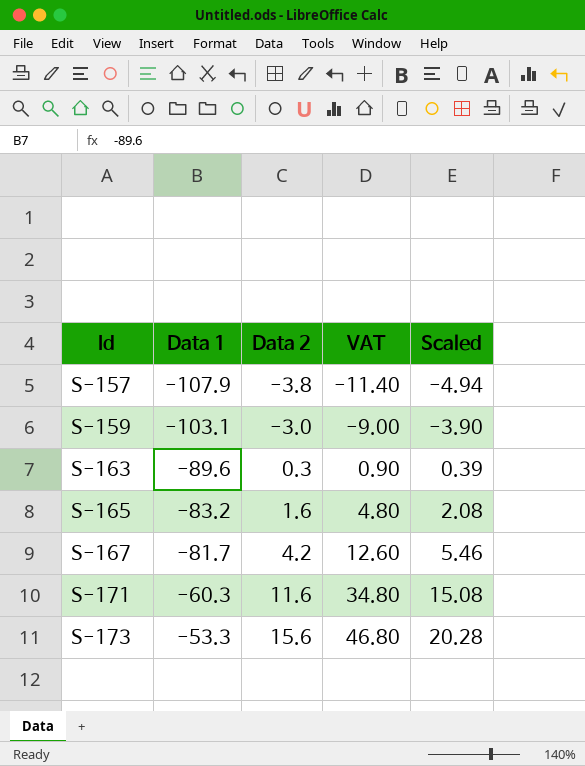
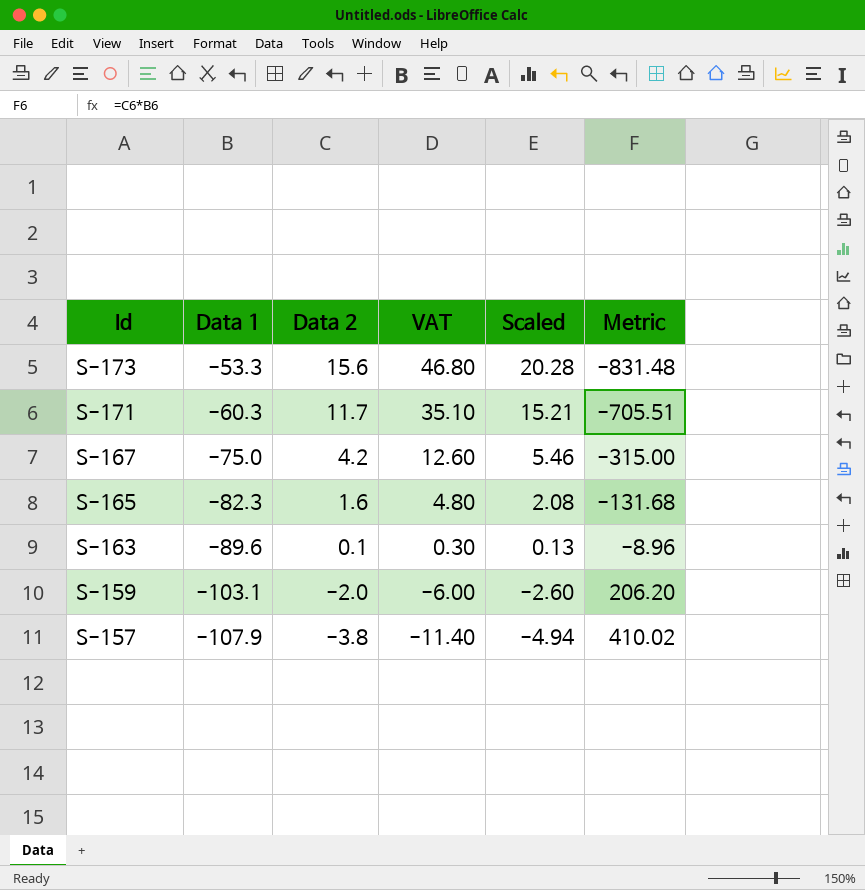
row order: Id ascending -> Id descending
column Metric | formula: none -> [Data 1] * [Data 2]
S-171 | Data 2: 11.6 -> 11.7
S-171 | VAT: 34.80 -> 35.10
S-171 | Scaled: 15.08 -> 15.21
S-167 | Data 1: -81.7 -> -75.0
S-165 | Data 1: -83.2 -> -82.3
S-163 | Data 2: 0.3 -> 0.1
S-163 | VAT: 0.90 -> 0.30
S-163 | Scaled: 0.39 -> 0.13
S-159 | Data 2: -3.0 -> -2.0
S-159 | VAT: -9.00 -> -6.00
S-159 | Scaled: -3.90 -> -2.60

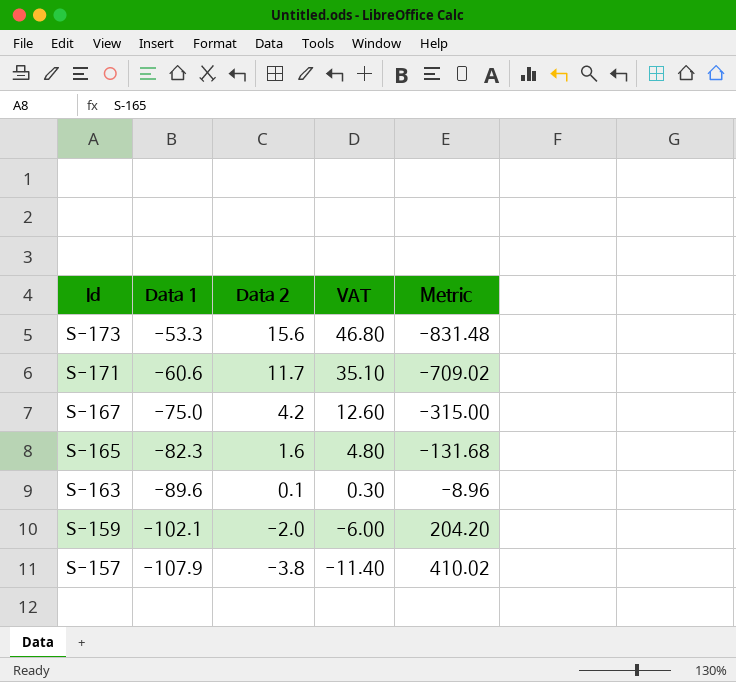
column Scaled | formula: [Data 2] * 1.3 -> none
S-171 | Data 1: -60.3 -> -60.6
S-171 | Metric: -705.51 -> -709.02
S-159 | Data 1: -103.1 -> -102.1
S-159 | Metric: 206.20 -> 204.20

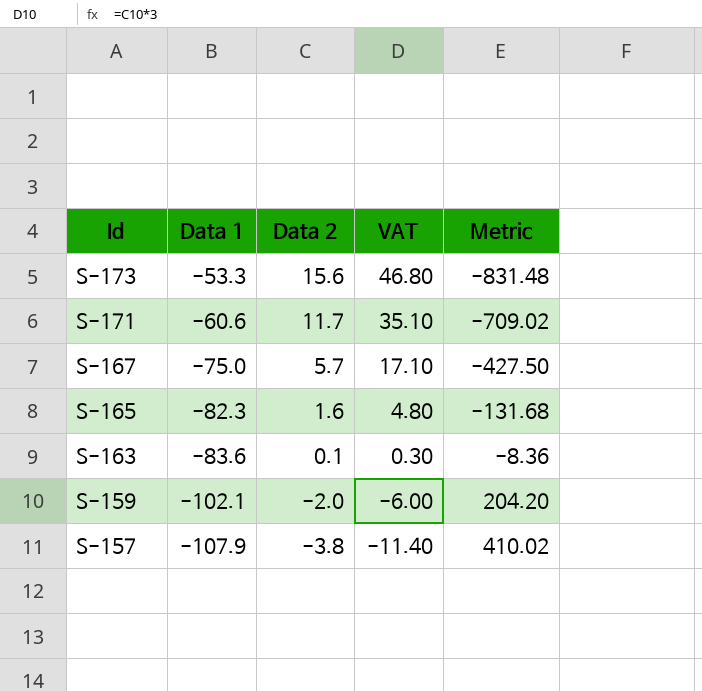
S-167 | Data 2: 4.2 -> 5.7
S-167 | VAT: 12.60 -> 17.10
S-167 | Metric: -315.00 -> -427.50
S-163 | Data 1: -89.6 -> -83.6
S-163 | Metric: -8.96 -> -8.36

